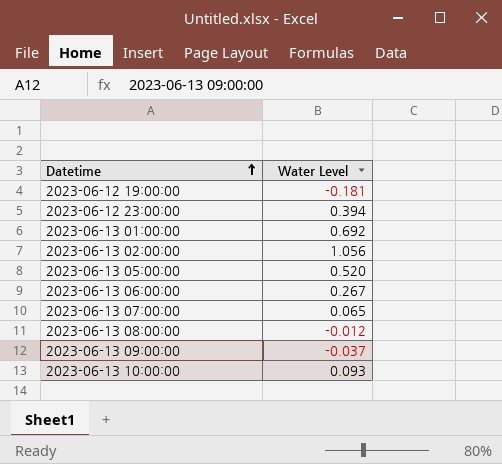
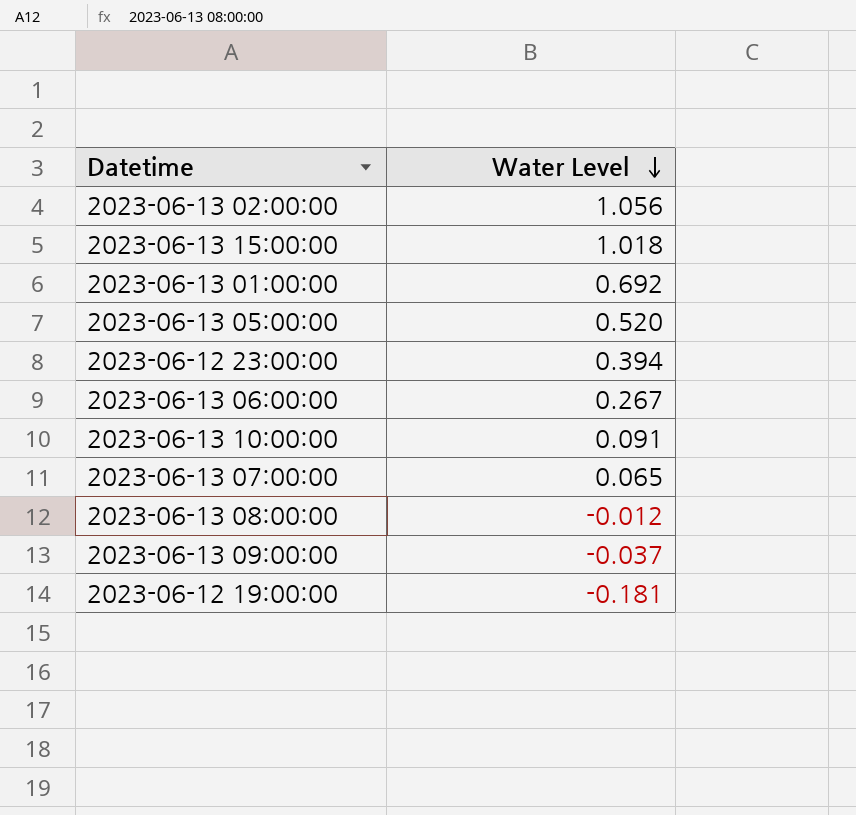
row order: Datetime ascending -> Water Level descending
row 2023-06-13 15:00:00: none -> 1.018
2023-06-13 10:00:00 | Water Level: 0.093 -> 0.091

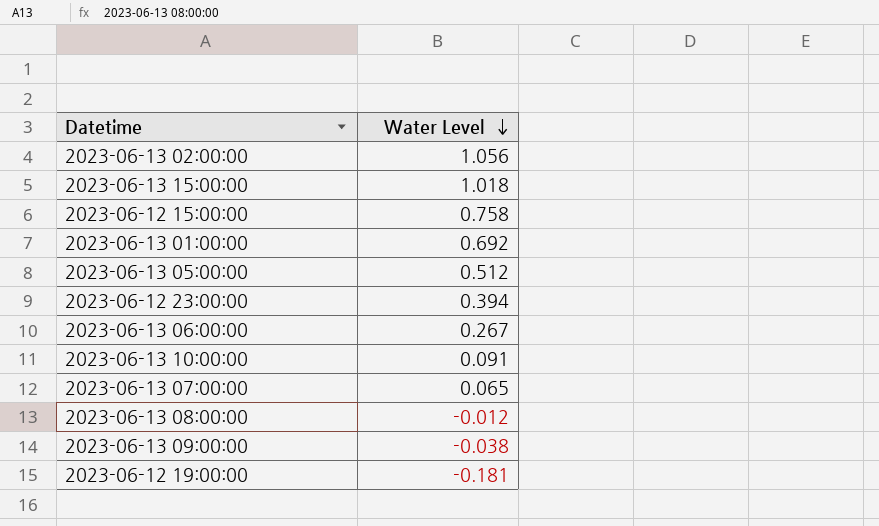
row 2023-06-12 15:00:00: none -> 0.758
2023-06-13 05:00:00 | Water Level: 0.520 -> 0.512
2023-06-13 09:00:00 | Water Level: -0.037 -> -0.038

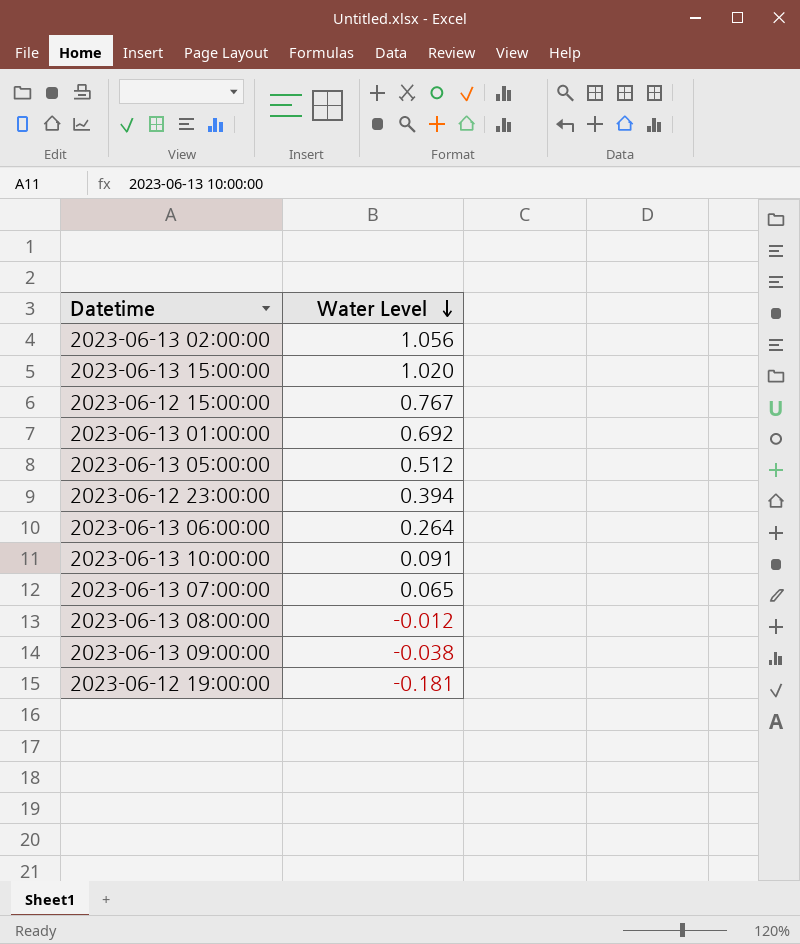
2023-06-13 15:00:00 | Water Level: 1.018 -> 1.020
2023-06-12 15:00:00 | Water Level: 0.758 -> 0.767
2023-06-13 06:00:00 | Water Level: 0.267 -> 0.264

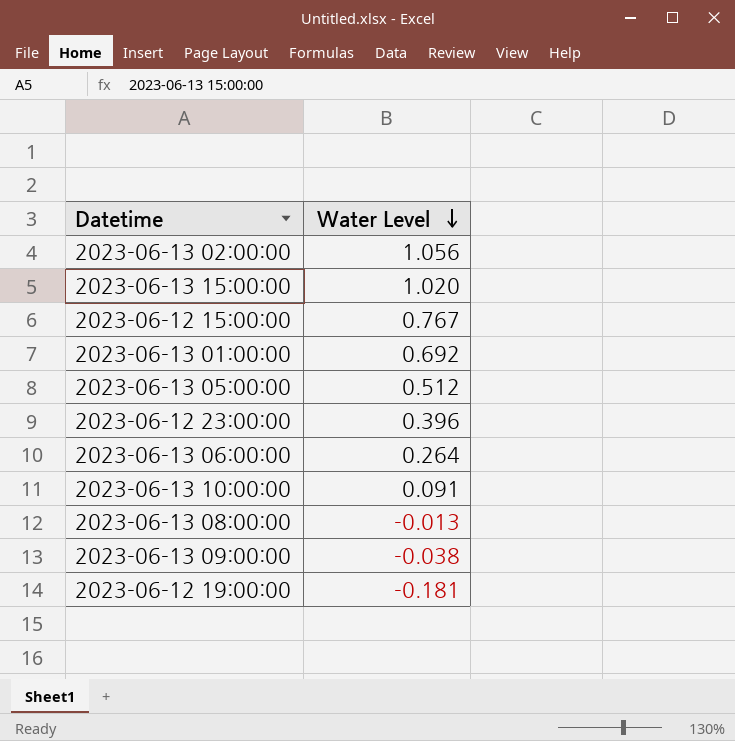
row 2023-06-13 07:00:00: 0.065 -> none
2023-06-12 23:00:00 | Water Level: 0.394 -> 0.396
2023-06-13 08:00:00 | Water Level: -0.012 -> -0.013

